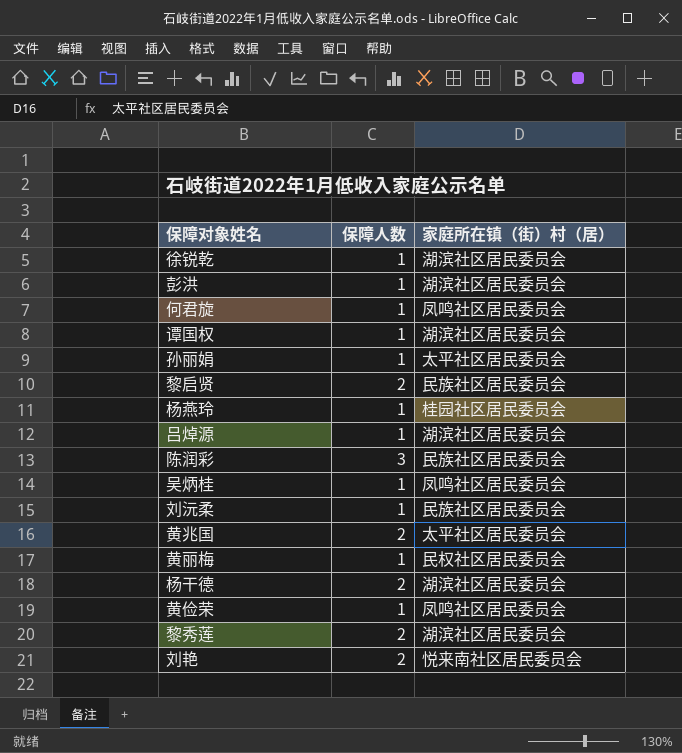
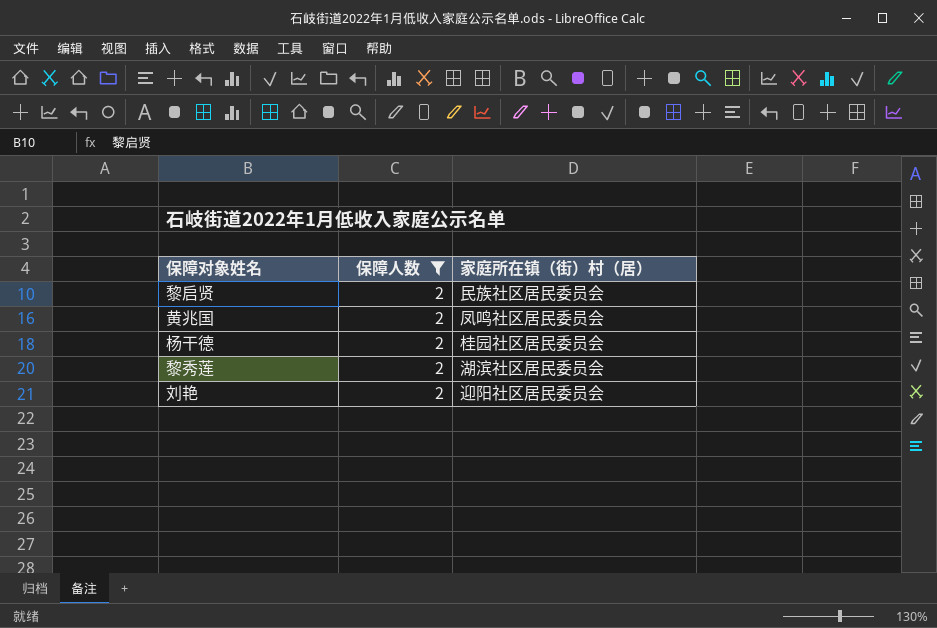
filter: none -> 保障人数 = 2
黄兆国 | 家庭所在镇（街）村（居）: 太平社区居民委员会 -> 凤鸣社区居民委员会
杨干德 | 家庭所在镇（街）村（居）: 湖滨社区居民委员会 -> 桂园社区居民委员会
刘艳 | 家庭所在镇（街）村（居）: 悦来南社区居民委员会 -> 迎阳社区居民委员会

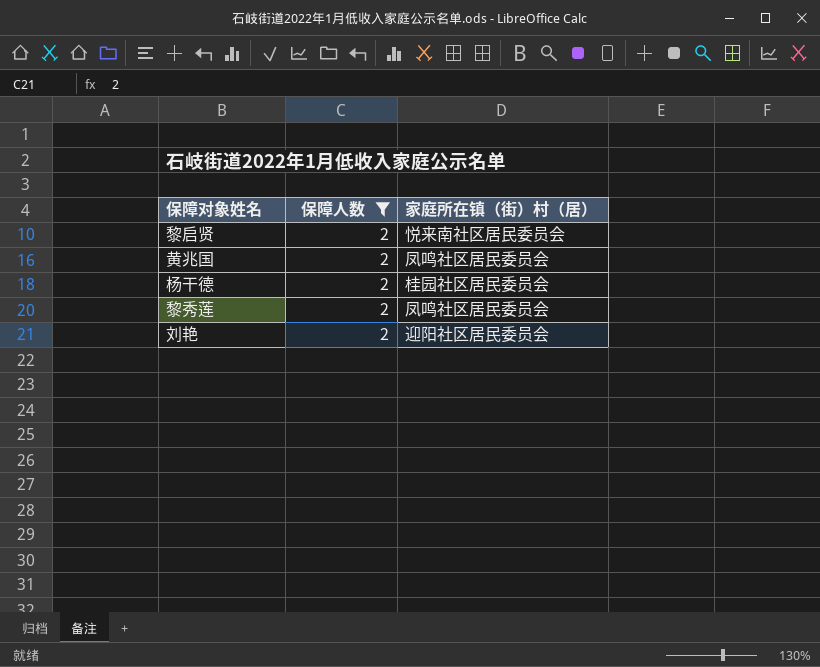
黎启贤 | 家庭所在镇（街）村（居）: 民族社区居民委员会 -> 悦来南社区居民委员会
黎秀莲 | 家庭所在镇（街）村（居）: 湖滨社区居民委员会 -> 凤鸣社区居民委员会

